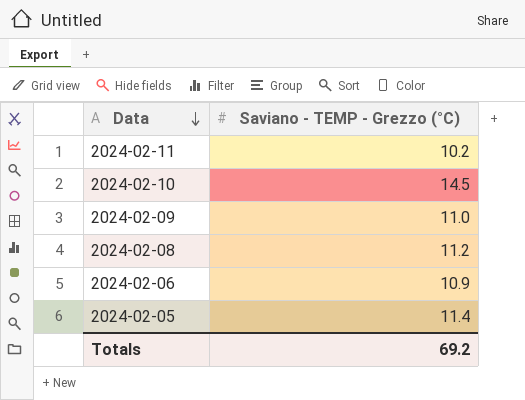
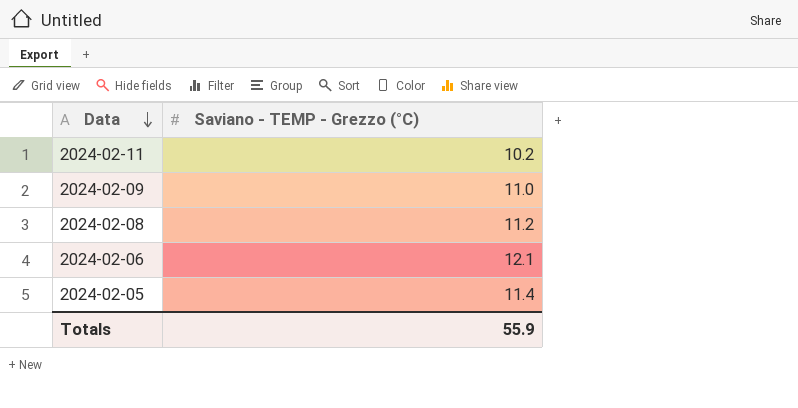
row 2024-02-10: 14.5 -> none
2024-02-06 | Saviano - TEMP - Grezzo (°C): 10.9 -> 12.1
Totals | Saviano - TEMP - Grezzo (°C): 69.2 -> 55.9

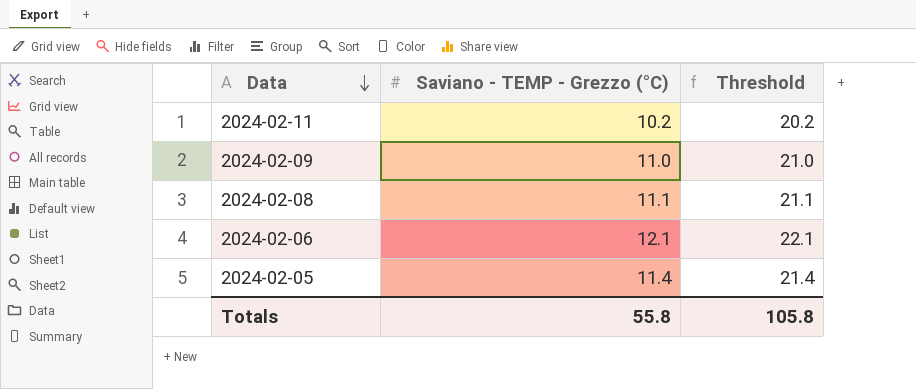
column Threshold | formula: none -> [Saviano - TEMP - Grezzo (°C)] + 10
2024-02-08 | Saviano - TEMP - Grezzo (°C): 11.2 -> 11.1
Totals | Saviano - TEMP - Grezzo (°C): 55.9 -> 55.8

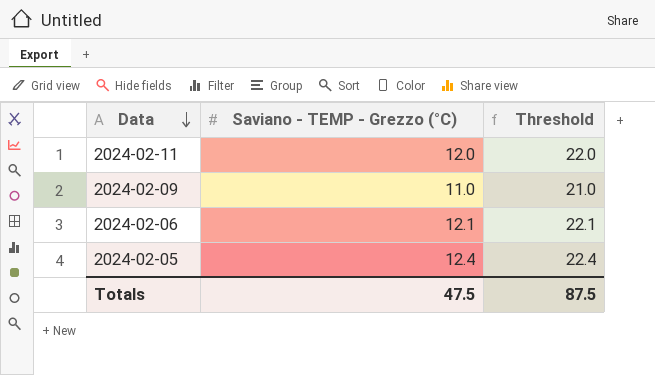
row 2024-02-08: 11.1 | 21.1 -> none
2024-02-11 | Saviano - TEMP - Grezzo (°C): 10.2 -> 12.0
2024-02-11 | Threshold: 20.2 -> 22.0
2024-02-05 | Saviano - TEMP - Grezzo (°C): 11.4 -> 12.4
2024-02-05 | Threshold: 21.4 -> 22.4
Totals | Saviano - TEMP - Grezzo (°C): 55.8 -> 47.5
Totals | Threshold: 105.8 -> 87.5

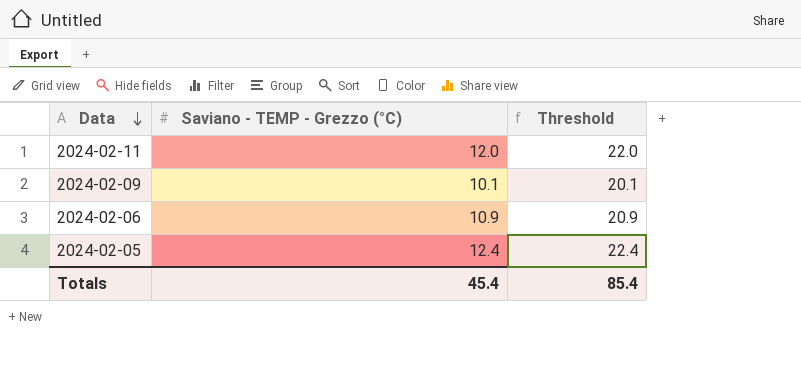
2024-02-09 | Saviano - TEMP - Grezzo (°C): 11.0 -> 10.1
2024-02-09 | Threshold: 21.0 -> 20.1
2024-02-06 | Saviano - TEMP - Grezzo (°C): 12.1 -> 10.9
2024-02-06 | Threshold: 22.1 -> 20.9
Totals | Saviano - TEMP - Grezzo (°C): 47.5 -> 45.4
Totals | Threshold: 87.5 -> 85.4

